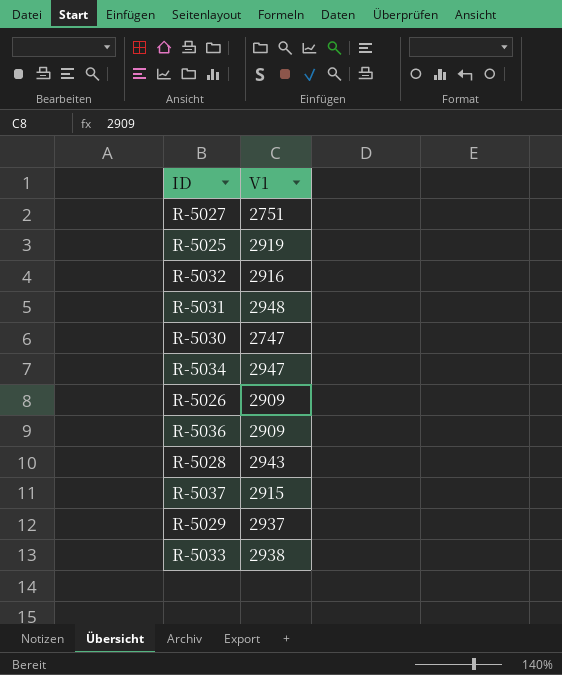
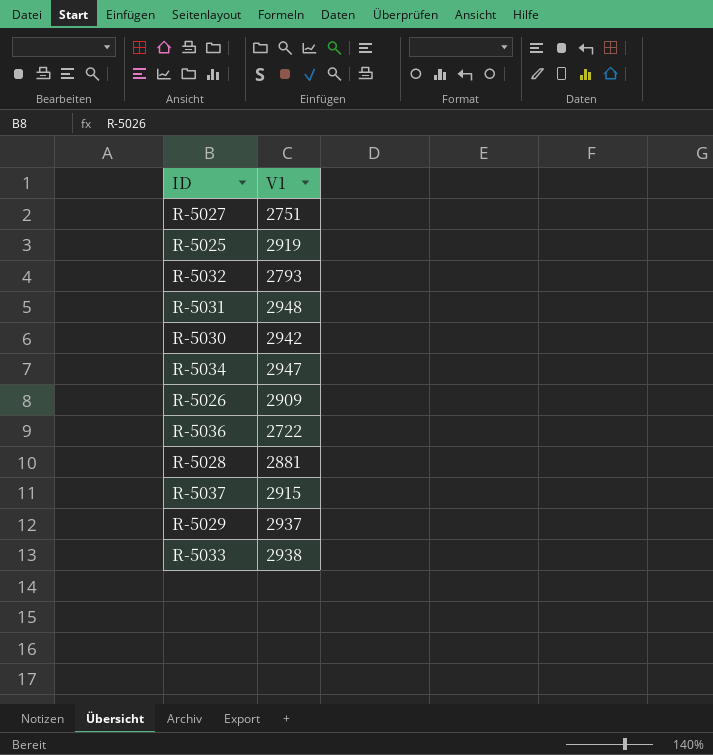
R-5032 | V1: 2916 -> 2793
R-5030 | V1: 2747 -> 2942
R-5036 | V1: 2909 -> 2722
R-5028 | V1: 2943 -> 2881

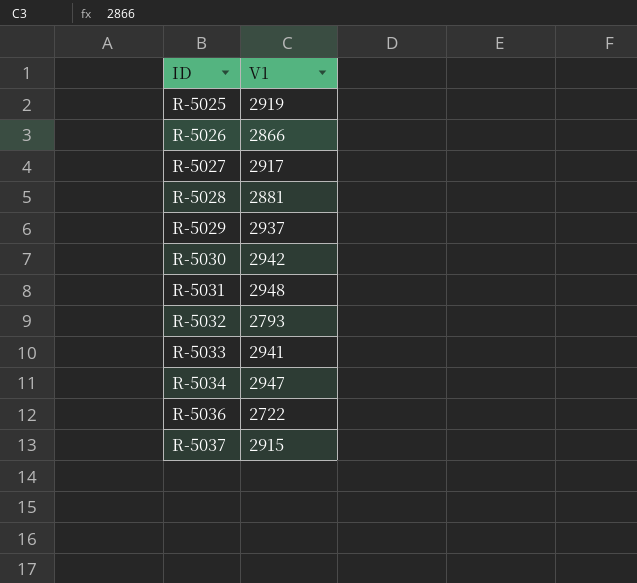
row order: none -> ID ascending
R-5026 | V1: 2909 -> 2866
R-5027 | V1: 2751 -> 2917
R-5033 | V1: 2938 -> 2941

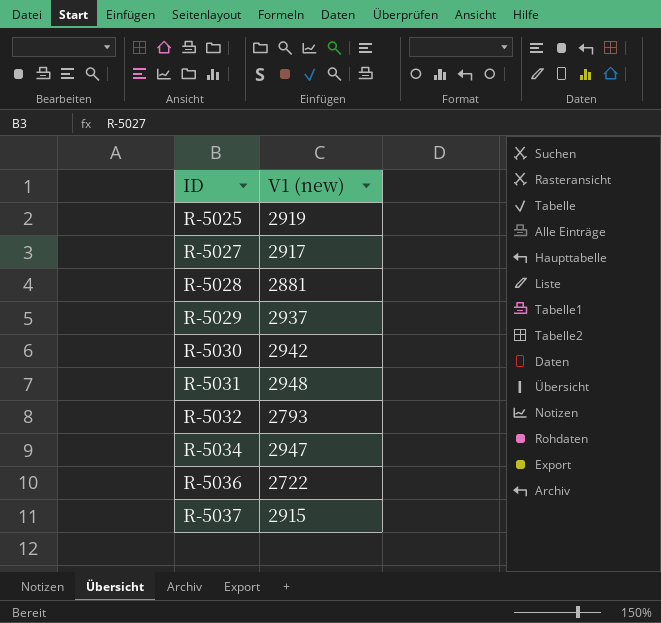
column name: V1 -> V1 (new)
row R-5026: 2866 -> none
row R-5033: 2941 -> none

